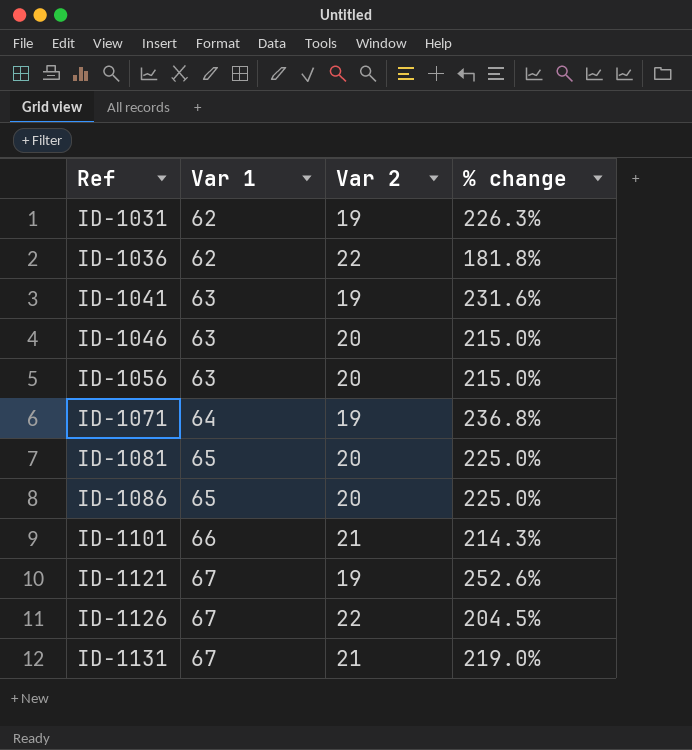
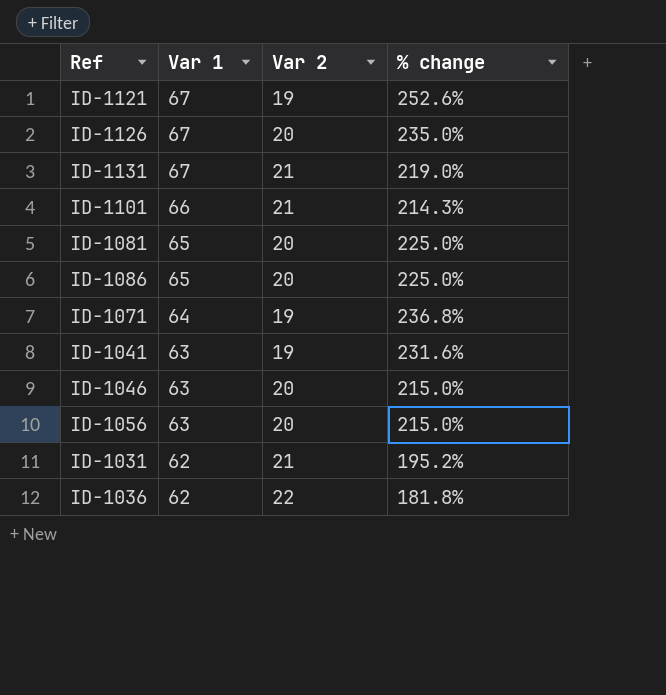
row order: Ref ascending -> Var 1 descending
ID-1126 | Var 2: 22 -> 20
ID-1126 | % change: 204.5% -> 235.0%
ID-1031 | Var 2: 19 -> 21
ID-1031 | % change: 226.3% -> 195.2%

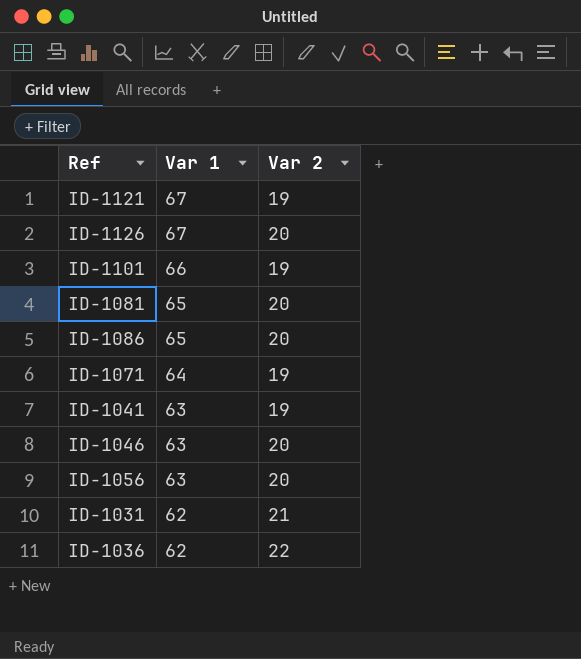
column % change | formula: ([Var 1] - [Var 2]) / [Var 2] -> none
row ID-1131: 67 | 21 | 219.0% -> none
ID-1101 | Var 2: 21 -> 19

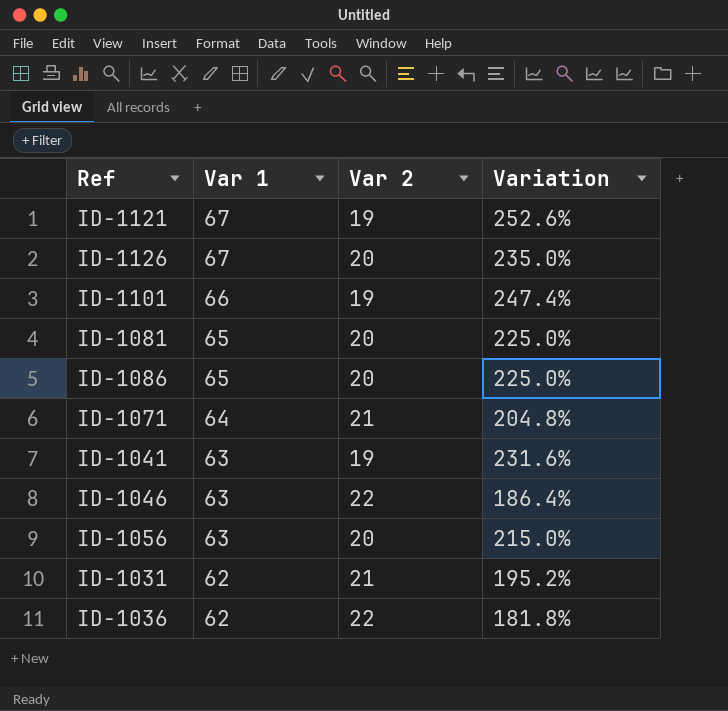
column Variation | formula: none -> ([Var 1] - [Var 2]) / [Var 2]
ID-1071 | Var 2: 19 -> 21
ID-1046 | Var 2: 20 -> 22

